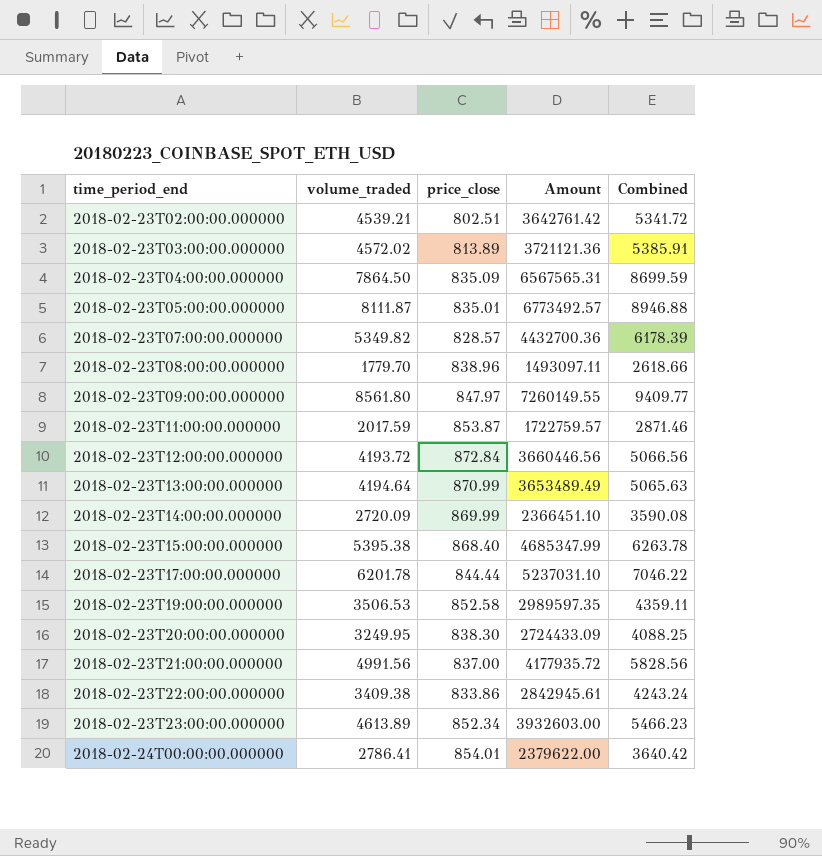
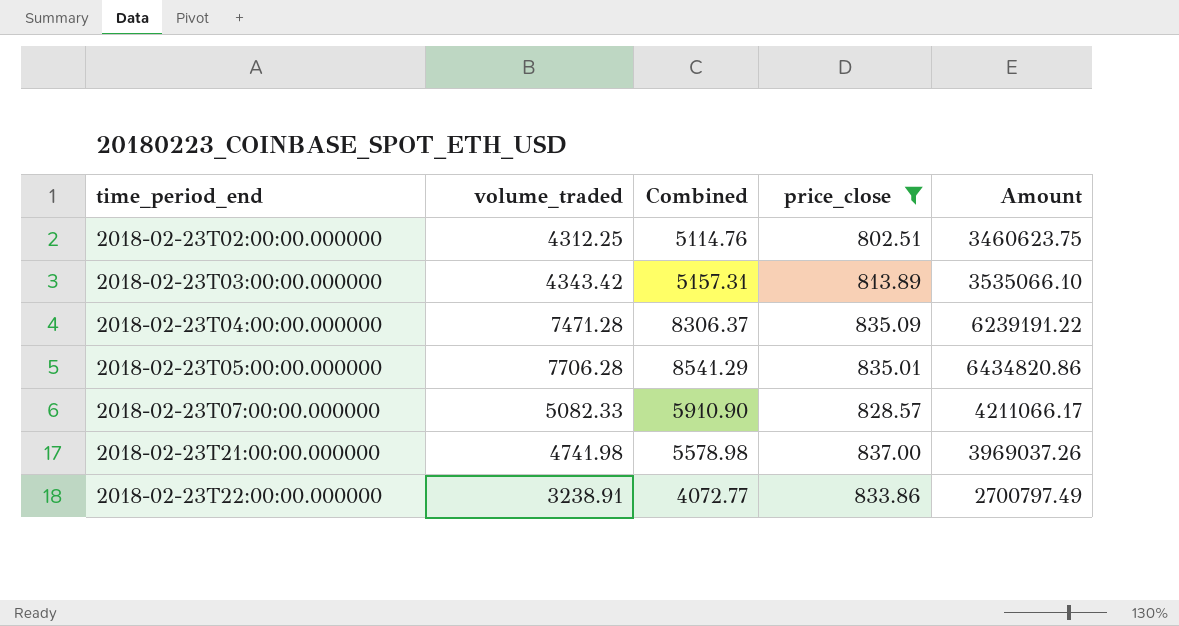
filter: none -> price_close <= 837.00
column Combined | position: 5 -> 3
2018-02-23T02:00:00.000000 | volume_traded: 4539.21 -> 4312.25
2018-02-23T02:00:00.000000 | Combined: 5341.72 -> 5114.76
2018-02-23T02:00:00.000000 | Amount: 3642761.42 -> 3460623.75
2018-02-23T03:00:00.000000 | volume_traded: 4572.02 -> 4343.42
2018-02-23T03:00:00.000000 | Combined: 5385.91 -> 5157.31
2018-02-23T03:00:00.000000 | Amount: 3721121.36 -> 3535066.10
2018-02-23T04:00:00.000000 | volume_traded: 7864.50 -> 7471.28
2018-02-23T04:00:00.000000 | Combined: 8699.59 -> 8306.37
2018-02-23T04:00:00.000000 | Amount: 6567565.31 -> 6239191.22
2018-02-23T05:00:00.000000 | volume_traded: 8111.87 -> 7706.28
2018-02-23T05:00:00.000000 | Combined: 8946.88 -> 8541.29
2018-02-23T05:00:00.000000 | Amount: 6773492.57 -> 6434820.86
2018-02-23T07:00:00.000000 | volume_traded: 5349.82 -> 5082.33
2018-02-23T07:00:00.000000 | Combined: 6178.39 -> 5910.90
2018-02-23T07:00:00.000000 | Amount: 4432700.36 -> 4211066.17
2018-02-23T21:00:00.000000 | volume_traded: 4991.56 -> 4741.98
2018-02-23T21:00:00.000000 | Combined: 5828.56 -> 5578.98
2018-02-23T21:00:00.000000 | Amount: 4177935.72 -> 3969037.26
2018-02-23T22:00:00.000000 | volume_traded: 3409.38 -> 3238.91
2018-02-23T22:00:00.000000 | Combined: 4243.24 -> 4072.77
2018-02-23T22:00:00.000000 | Amount: 2842945.61 -> 2700797.49

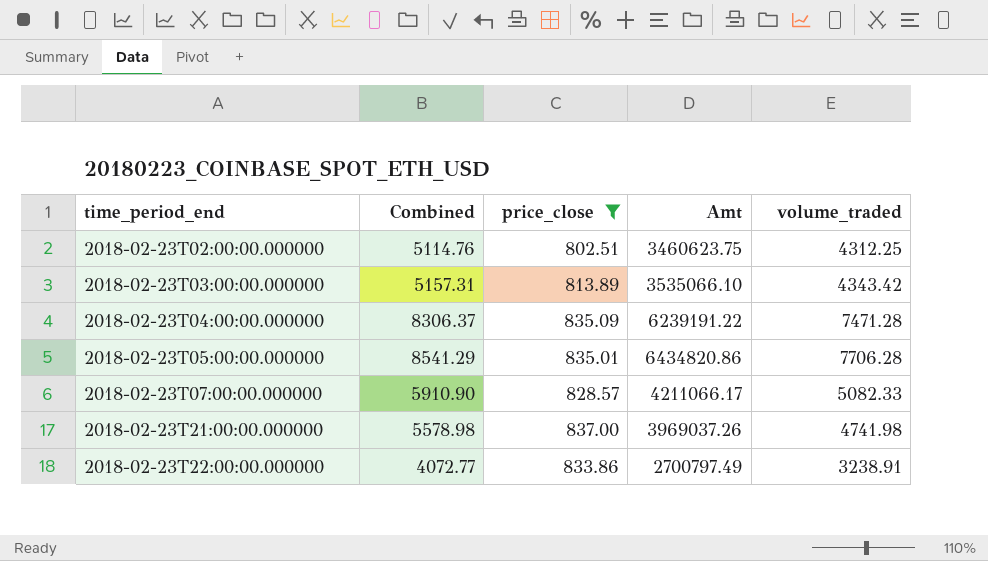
column name: Amount -> Amt
column volume_traded | position: 2 -> 5

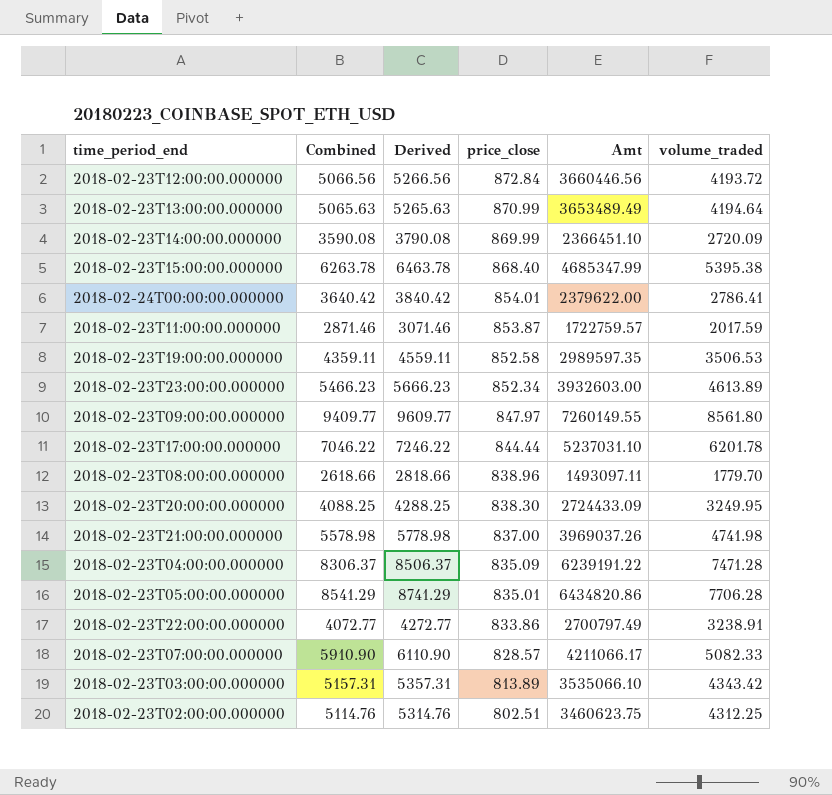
filter: price_close <= 837.00 -> none
row order: time_period_end ascending -> price_close descending
column Derived | formula: none -> [Combined] + 200

